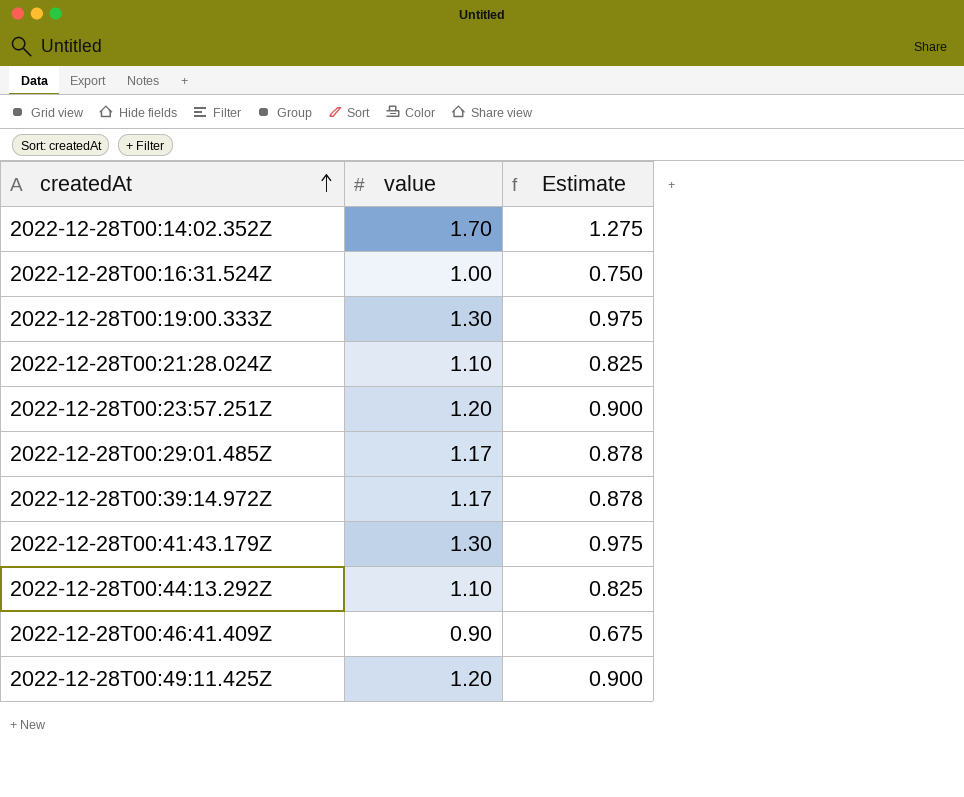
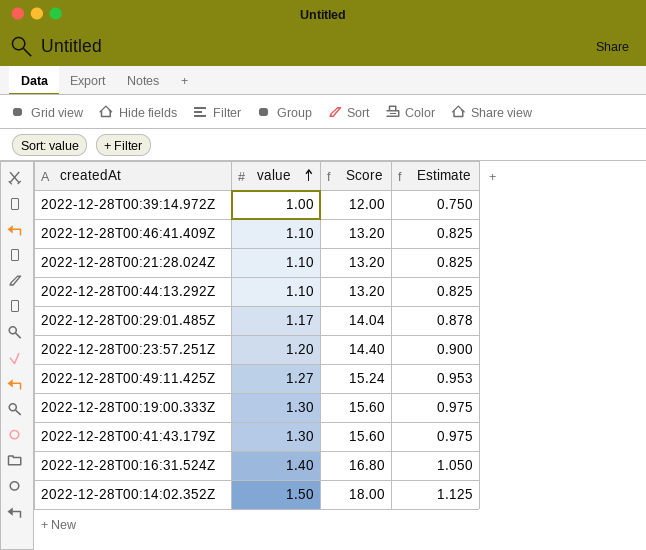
row order: createdAt ascending -> value ascending
column Score | formula: none -> [value] * 12
2022-12-28T00:39:14.972Z | value: 1.17 -> 1.00
2022-12-28T00:39:14.972Z | Estimate: 0.878 -> 0.750
2022-12-28T00:46:41.409Z | value: 0.90 -> 1.10
2022-12-28T00:46:41.409Z | Estimate: 0.675 -> 0.825
2022-12-28T00:49:11.425Z | value: 1.20 -> 1.27
2022-12-28T00:49:11.425Z | Estimate: 0.900 -> 0.953
2022-12-28T00:16:31.524Z | value: 1.00 -> 1.40
2022-12-28T00:16:31.524Z | Estimate: 0.750 -> 1.050
2022-12-28T00:14:02.352Z | value: 1.70 -> 1.50
2022-12-28T00:14:02.352Z | Estimate: 1.275 -> 1.125

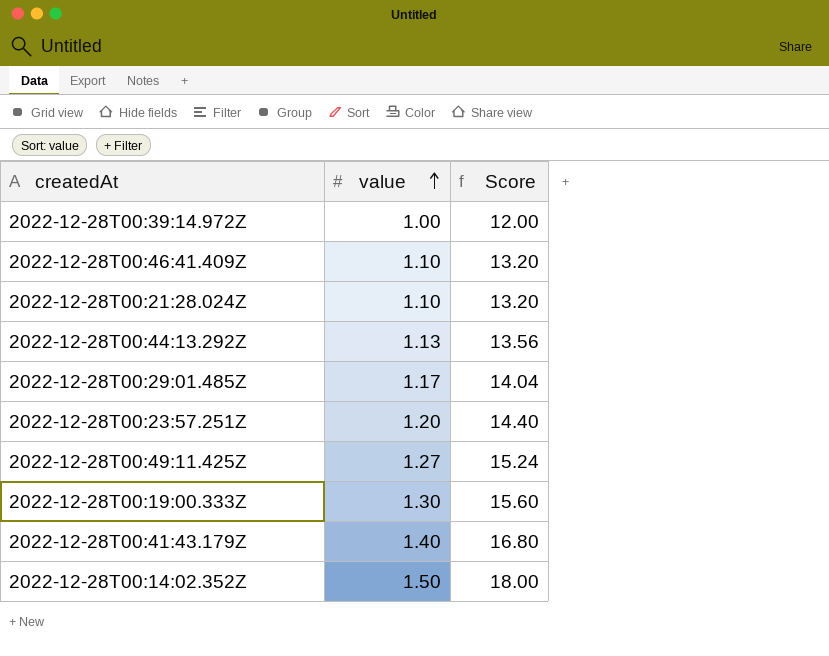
column Estimate | formula: [value] * 0.75 -> none
row 2022-12-28T00:16:31.524Z: 1.40 | 16.80 | 1.050 -> none
2022-12-28T00:44:13.292Z | value: 1.10 -> 1.13
2022-12-28T00:44:13.292Z | Score: 13.20 -> 13.56
2022-12-28T00:41:43.179Z | value: 1.30 -> 1.40
2022-12-28T00:41:43.179Z | Score: 15.60 -> 16.80

